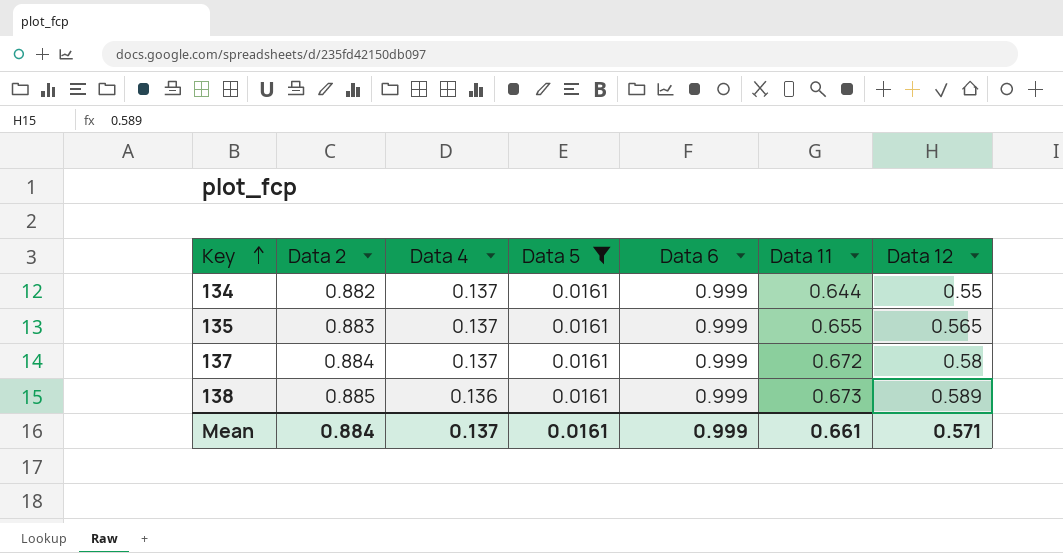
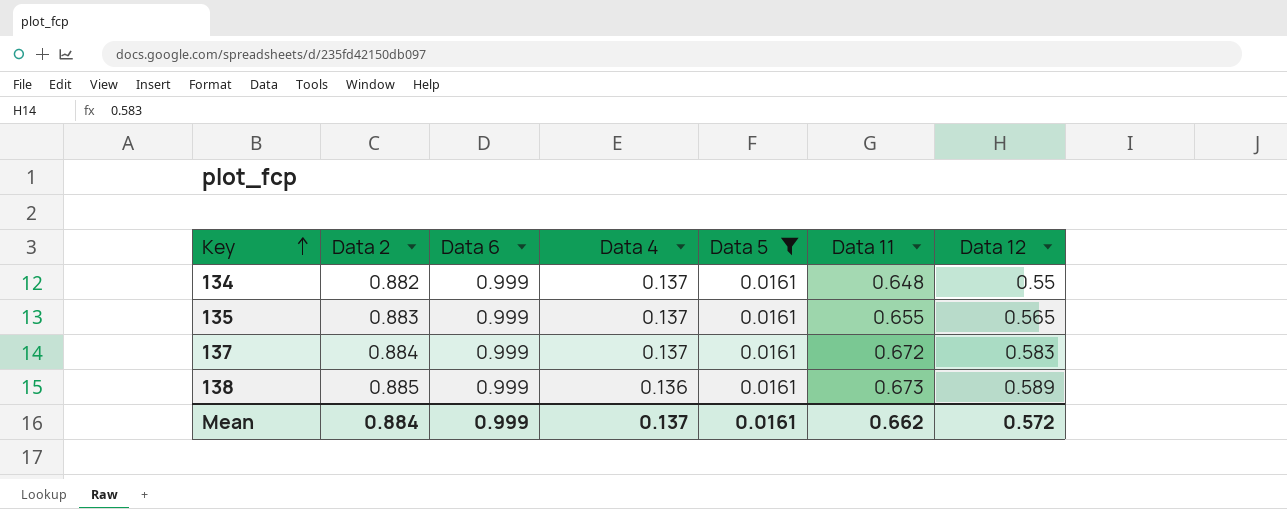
column Data 6 | position: 5 -> 3
134 | Data 11: 0.644 -> 0.648
137 | Data 12: 0.58 -> 0.583
Mean | Data 11: 0.661 -> 0.662
Mean | Data 12: 0.571 -> 0.572

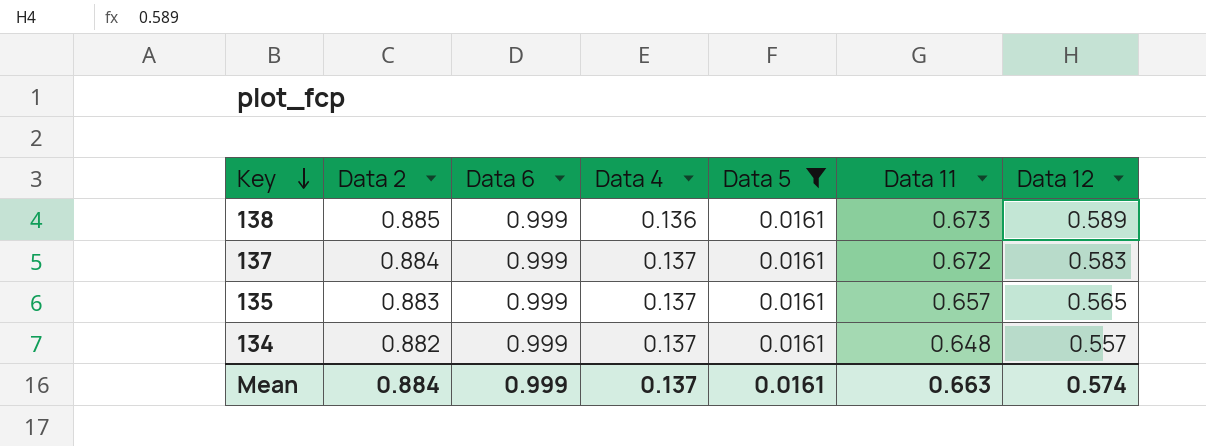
row order: Key ascending -> Key descending
135 | Data 11: 0.655 -> 0.657
134 | Data 12: 0.55 -> 0.557
Mean | Data 11: 0.662 -> 0.663
Mean | Data 12: 0.572 -> 0.574

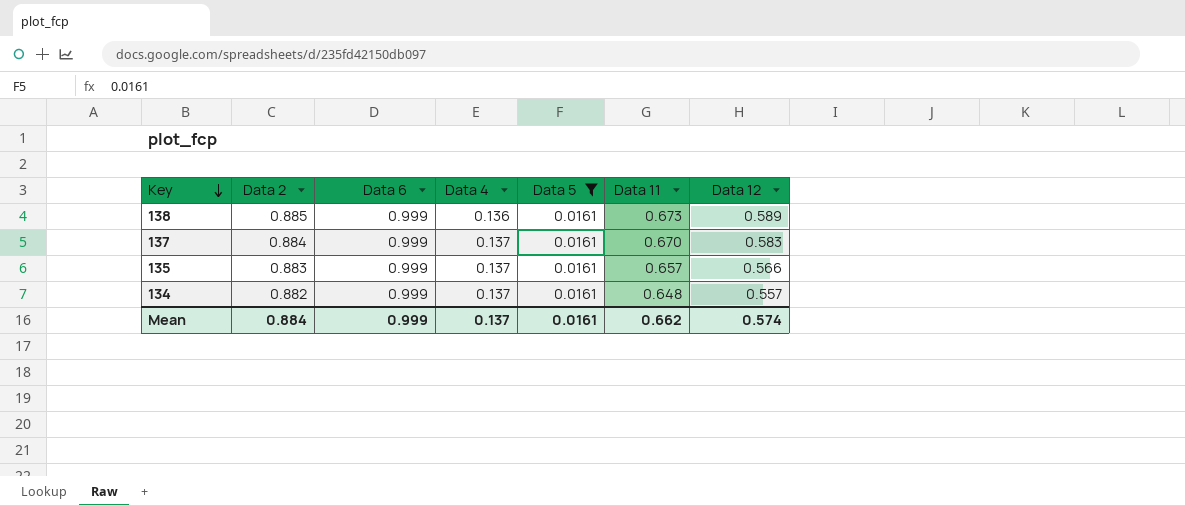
137 | Data 11: 0.672 -> 0.670
135 | Data 12: 0.565 -> 0.566
Mean | Data 11: 0.663 -> 0.662

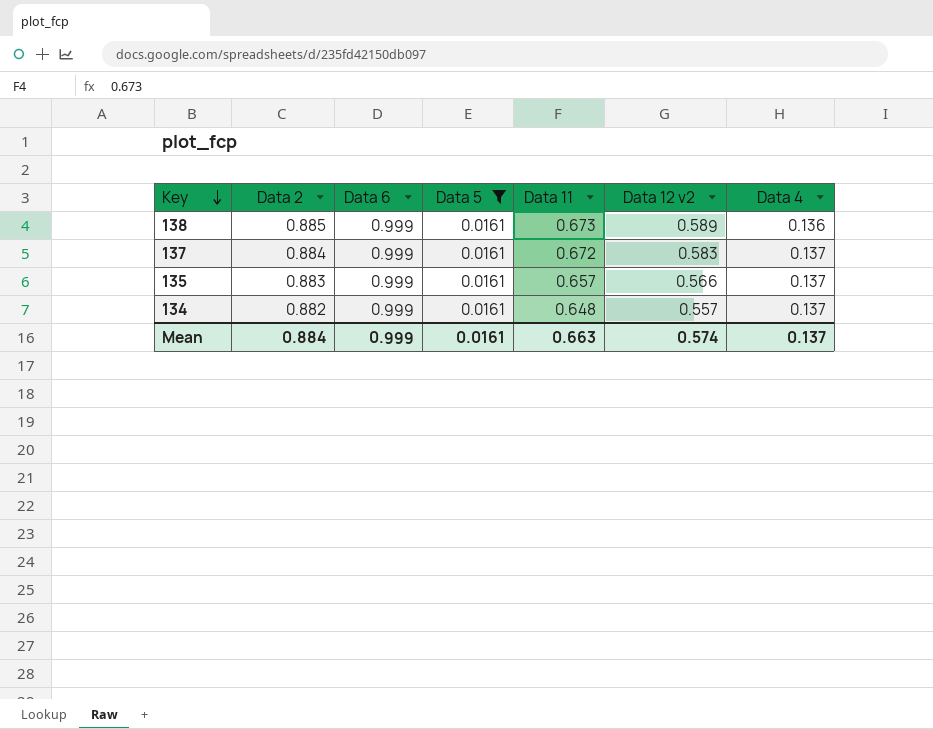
column name: Data 12 -> Data 12 v2
column Data 4 | position: 4 -> 7
137 | Data 11: 0.670 -> 0.672
Mean | Data 11: 0.662 -> 0.663

